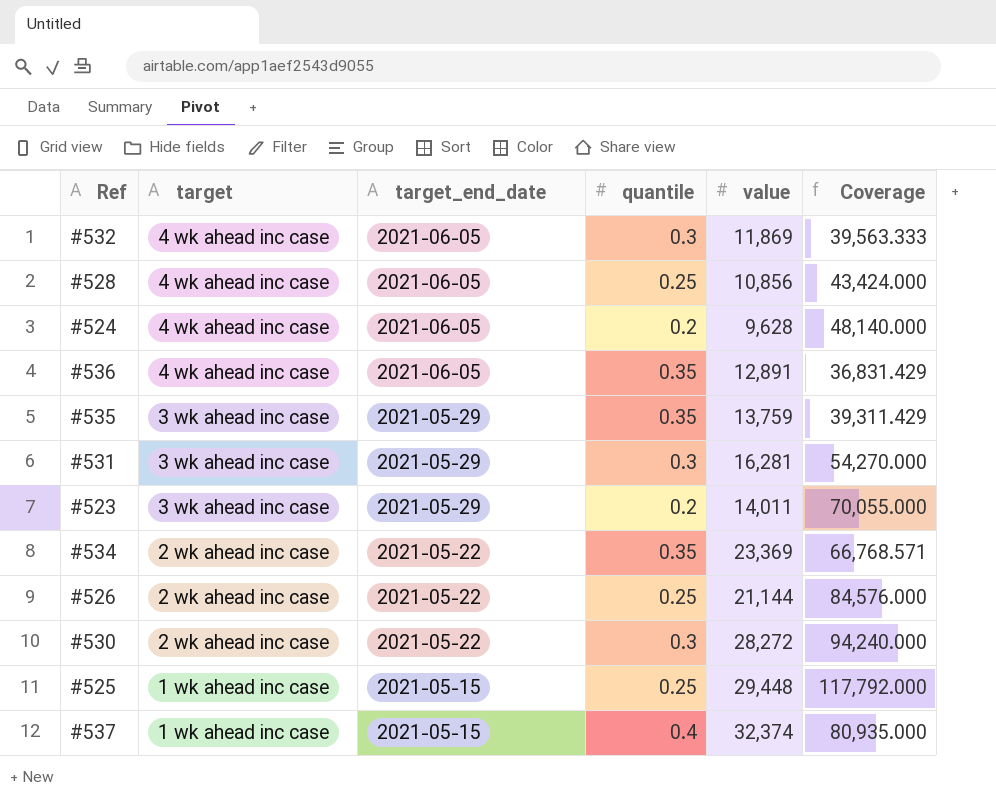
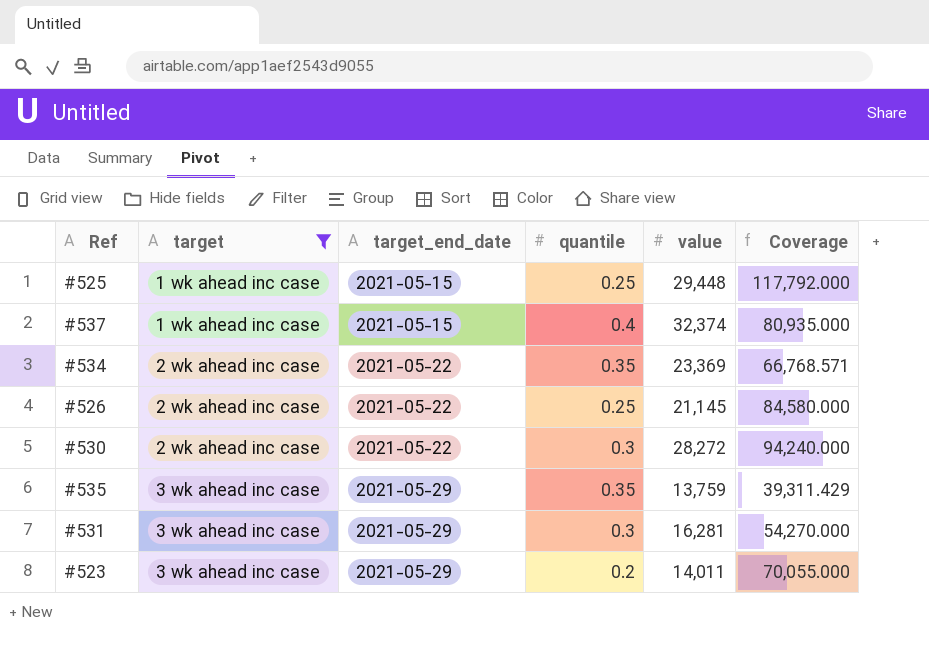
filter: none -> target != 4 wk ahead inc case
row order: target descending -> target ascending
#526 | value: 21,144 -> 21,145
#526 | Coverage: 84,576.000 -> 84,580.000

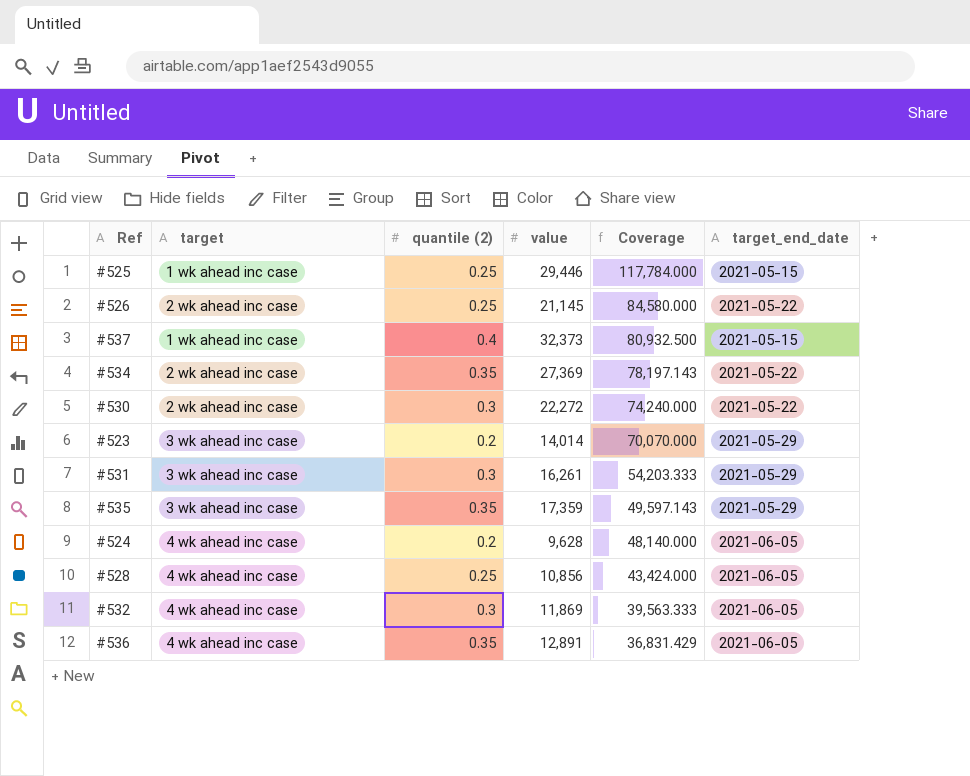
filter: target != 4 wk ahead inc case -> none
row order: target ascending -> Coverage descending
column name: quantile -> quantile (2)
column target_end_date | position: 3 -> 6
#525 | value: 29,448 -> 29,446
#525 | Coverage: 117,792.000 -> 117,784.000
#537 | value: 32,374 -> 32,373
#537 | Coverage: 80,935.000 -> 80,932.500
#534 | value: 23,369 -> 27,369
#534 | Coverage: 66,768.571 -> 78,197.143
#530 | value: 28,272 -> 22,272
#530 | Coverage: 94,240.000 -> 74,240.000
#523 | value: 14,011 -> 14,014
#523 | Coverage: 70,055.000 -> 70,070.000
#531 | value: 16,281 -> 16,261
#531 | Coverage: 54,270.000 -> 54,203.333
#535 | value: 13,759 -> 17,359
#535 | Coverage: 39,311.429 -> 49,597.143

